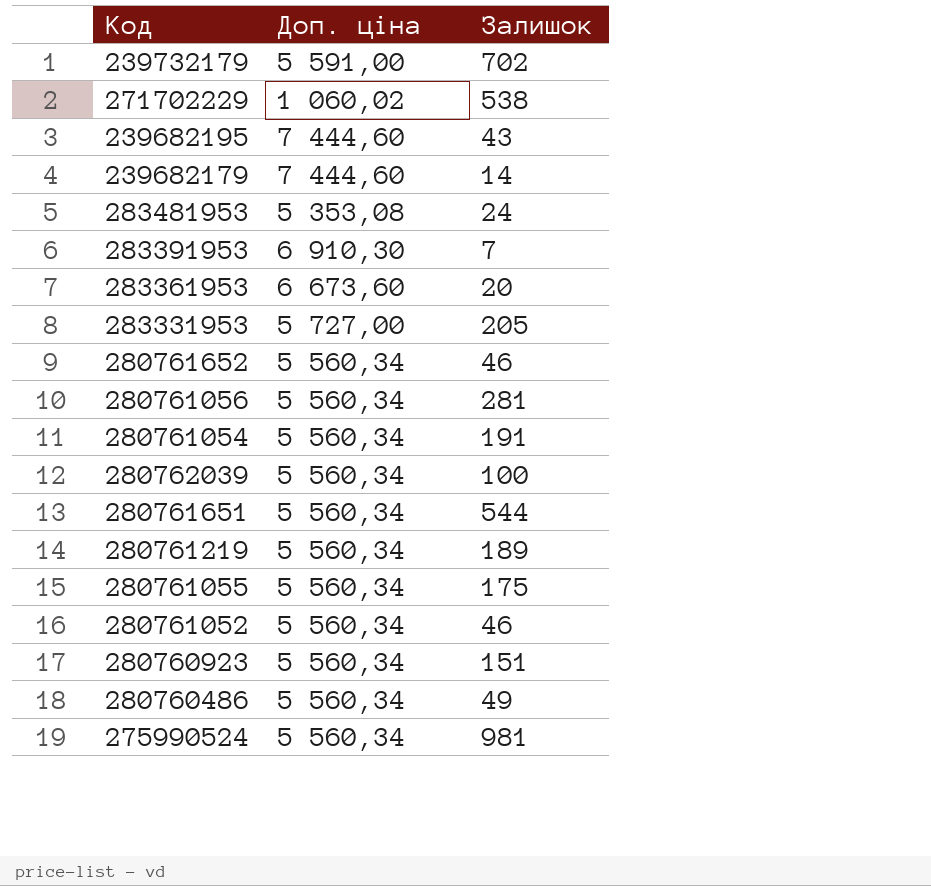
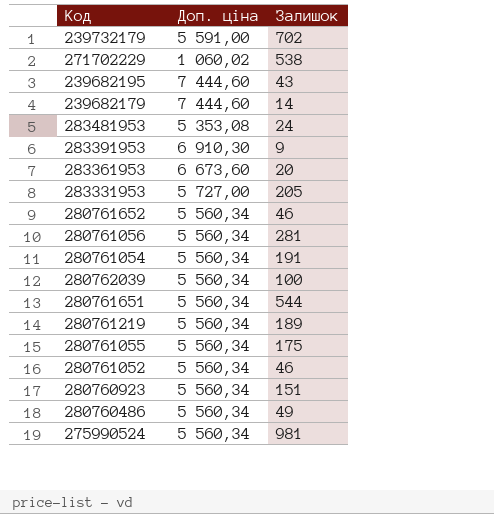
283391953 | Залишок: 7 -> 9

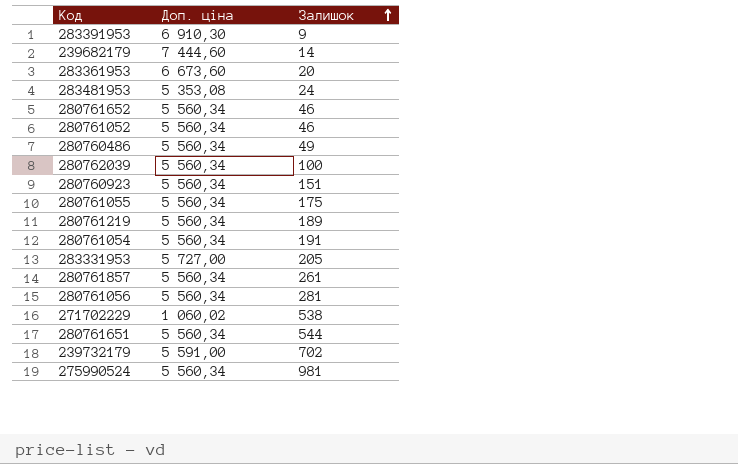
row order: none -> Залишок ascending
row 239682195: 7 444,60 | 43 -> none
row 280761857: none -> 5 560,34 | 261

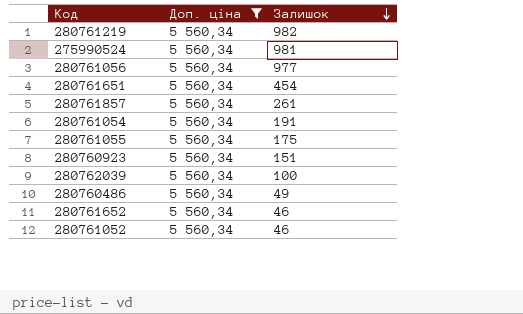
filter: none -> Доп. ціна = 5 560,34
row order: Залишок ascending -> Залишок descending
280761219 | Залишок: 189 -> 982
280761056 | Залишок: 281 -> 977
280761651 | Залишок: 544 -> 454

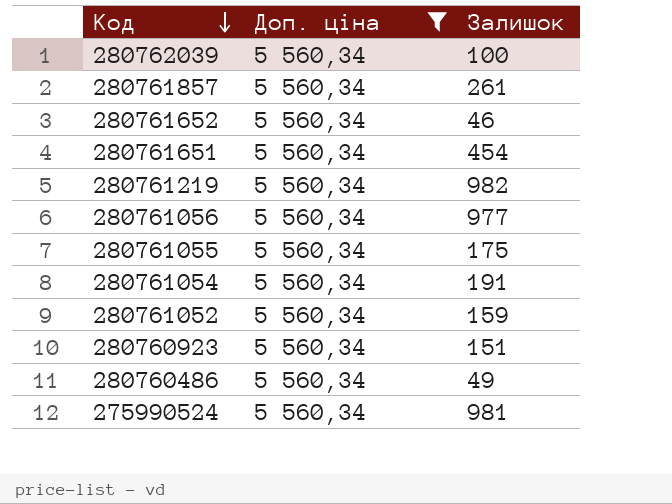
row order: Залишок descending -> Код descending
280761052 | Залишок: 46 -> 159

